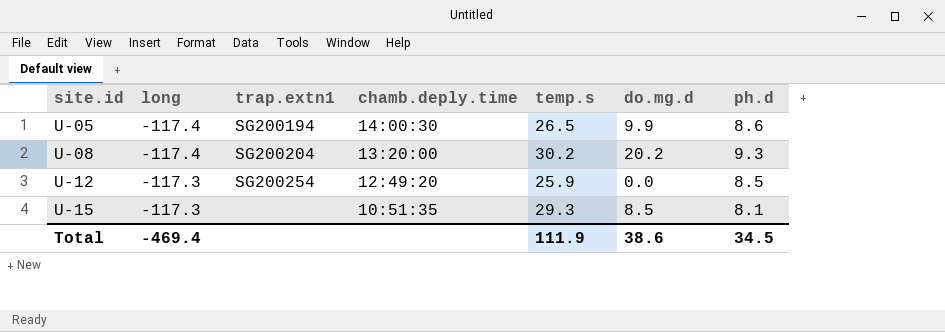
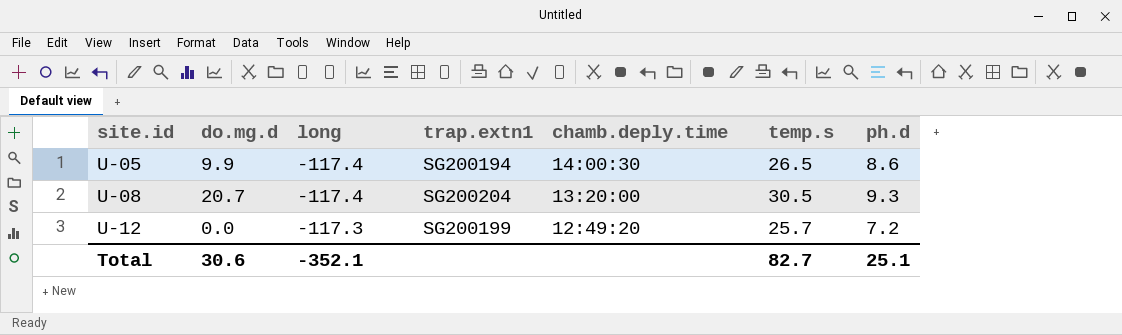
column do.mg.d | position: 6 -> 2
row U-15: -117.3 | none | 10:51:35 | 29.3 | 8.5 | 8.1 -> none
U-08 | do.mg.d: 20.2 -> 20.7
U-08 | temp.s: 30.2 -> 30.5
U-12 | trap.extn1: SG200254 -> SG200199
U-12 | temp.s: 25.9 -> 25.7
U-12 | ph.d: 8.5 -> 7.2
Total | do.mg.d: 38.6 -> 30.6
Total | long: -469.4 -> -352.1
Total | temp.s: 111.9 -> 82.7
Total | ph.d: 34.5 -> 25.1

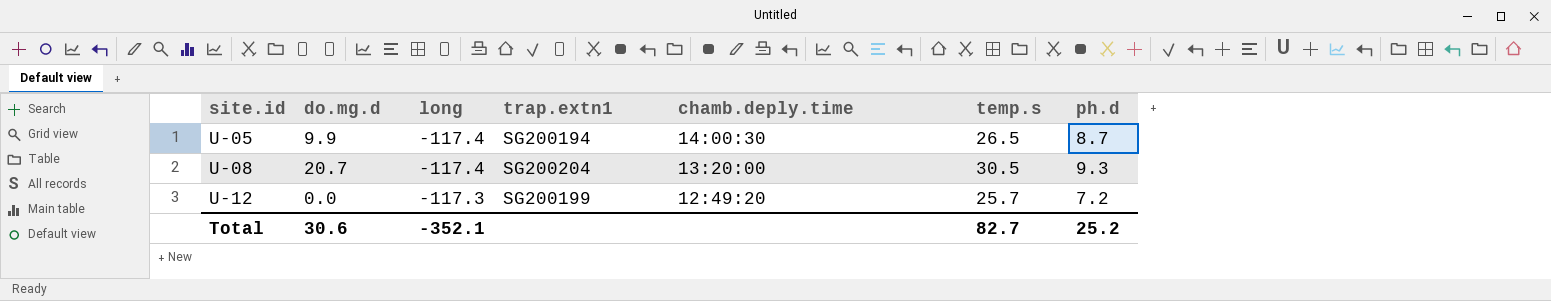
U-05 | ph.d: 8.6 -> 8.7
Total | ph.d: 25.1 -> 25.2

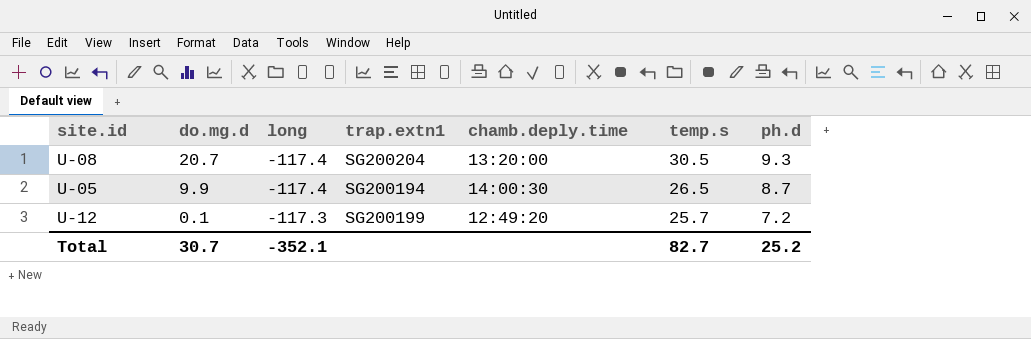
row order: site.id ascending -> do.mg.d descending
U-12 | do.mg.d: 0.0 -> 0.1
Total | do.mg.d: 30.6 -> 30.7

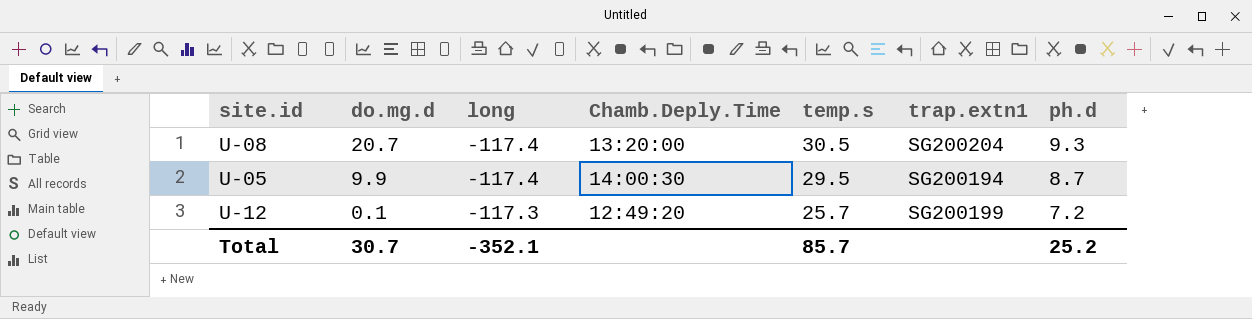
column name: chamb.deply.time -> Chamb.Deply.Time
column trap.extn1 | position: 4 -> 6
U-05 | temp.s: 26.5 -> 29.5
Total | temp.s: 82.7 -> 85.7

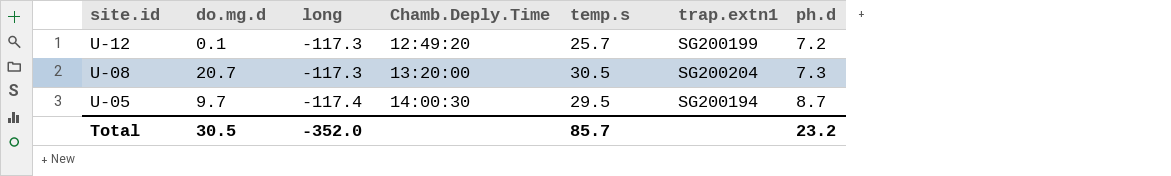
row order: do.mg.d descending -> site.id descending
U-08 | long: -117.4 -> -117.3
U-08 | ph.d: 9.3 -> 7.3
U-05 | do.mg.d: 9.9 -> 9.7
Total | do.mg.d: 30.7 -> 30.5
Total | long: -352.1 -> -352.0
Total | ph.d: 25.2 -> 23.2

